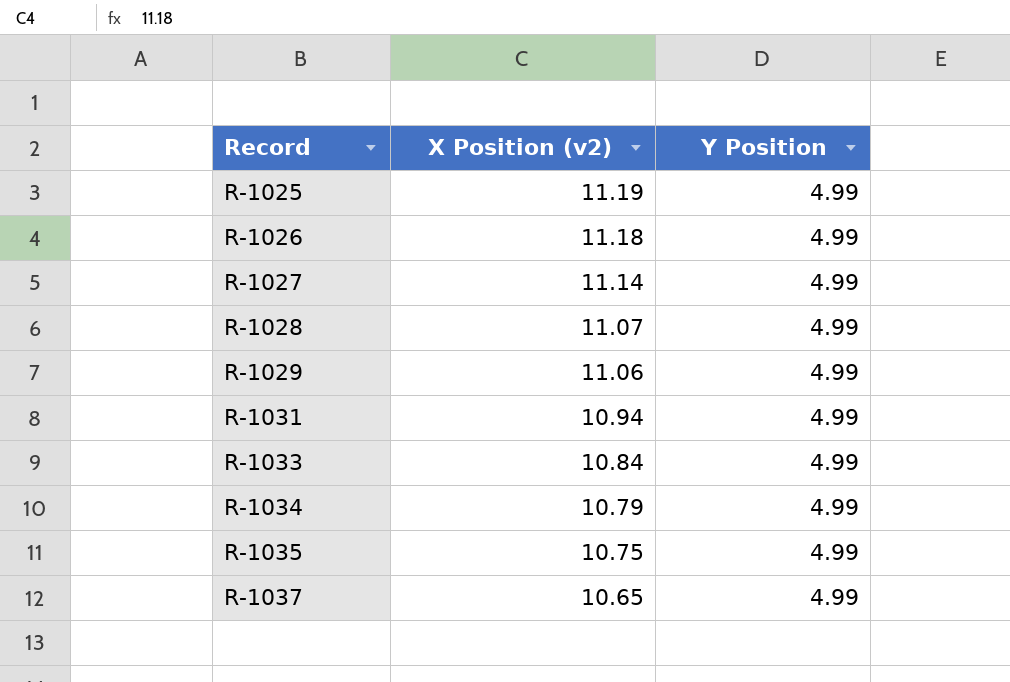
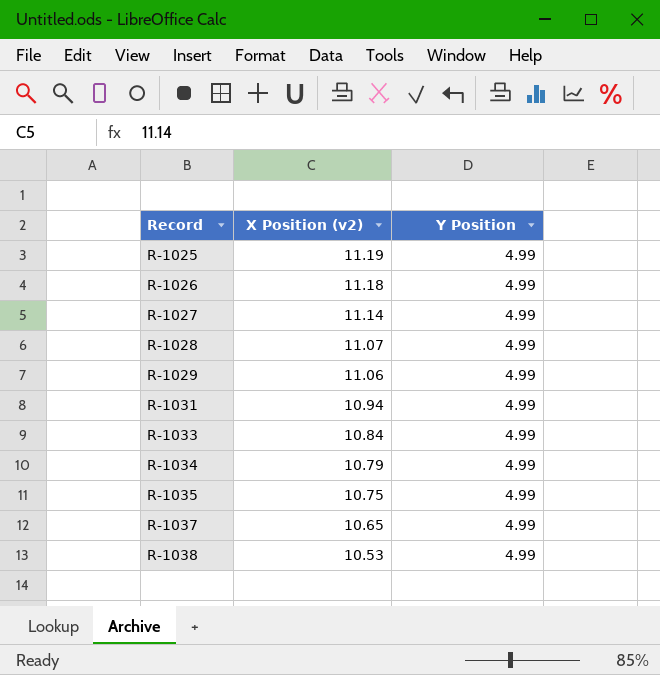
row R-1038: none -> 10.53 | 4.99

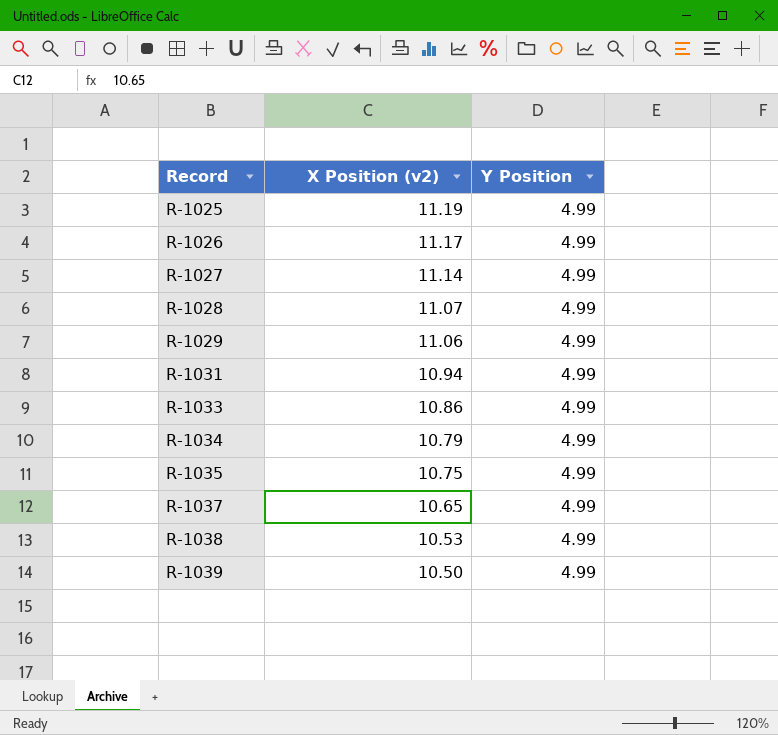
R-1026 | X Position (v2): 11.18 -> 11.17
R-1033 | X Position (v2): 10.84 -> 10.86
row R-1039: none -> 10.50 | 4.99

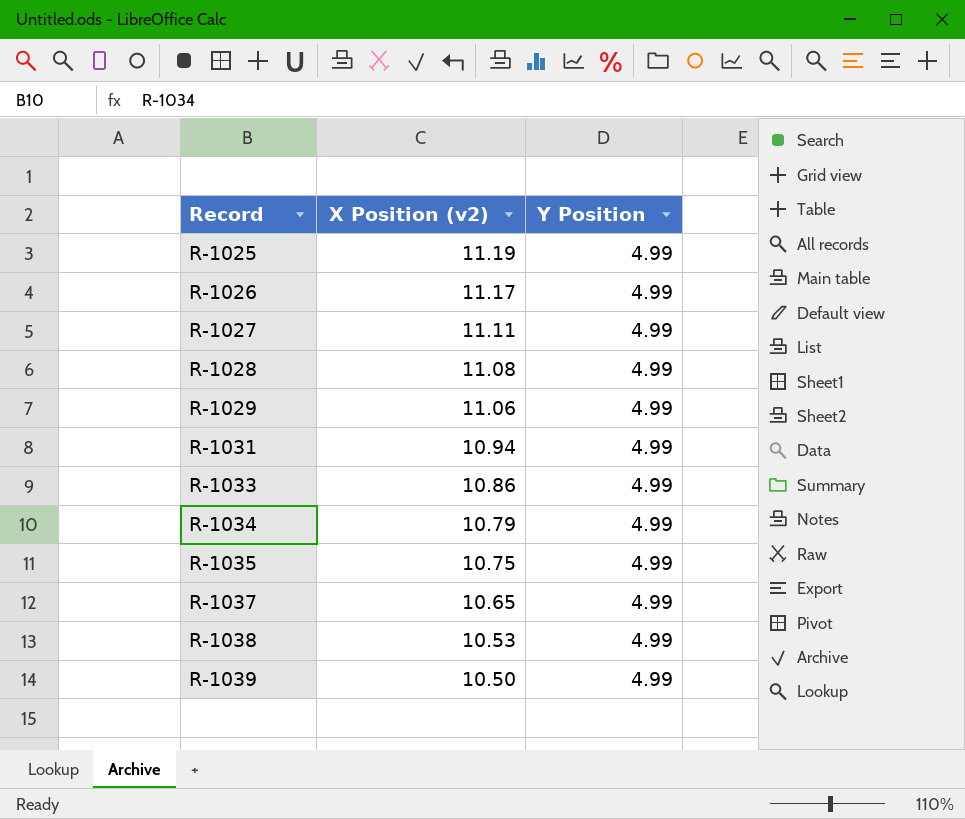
R-1027 | X Position (v2): 11.14 -> 11.11
R-1028 | X Position (v2): 11.07 -> 11.08

